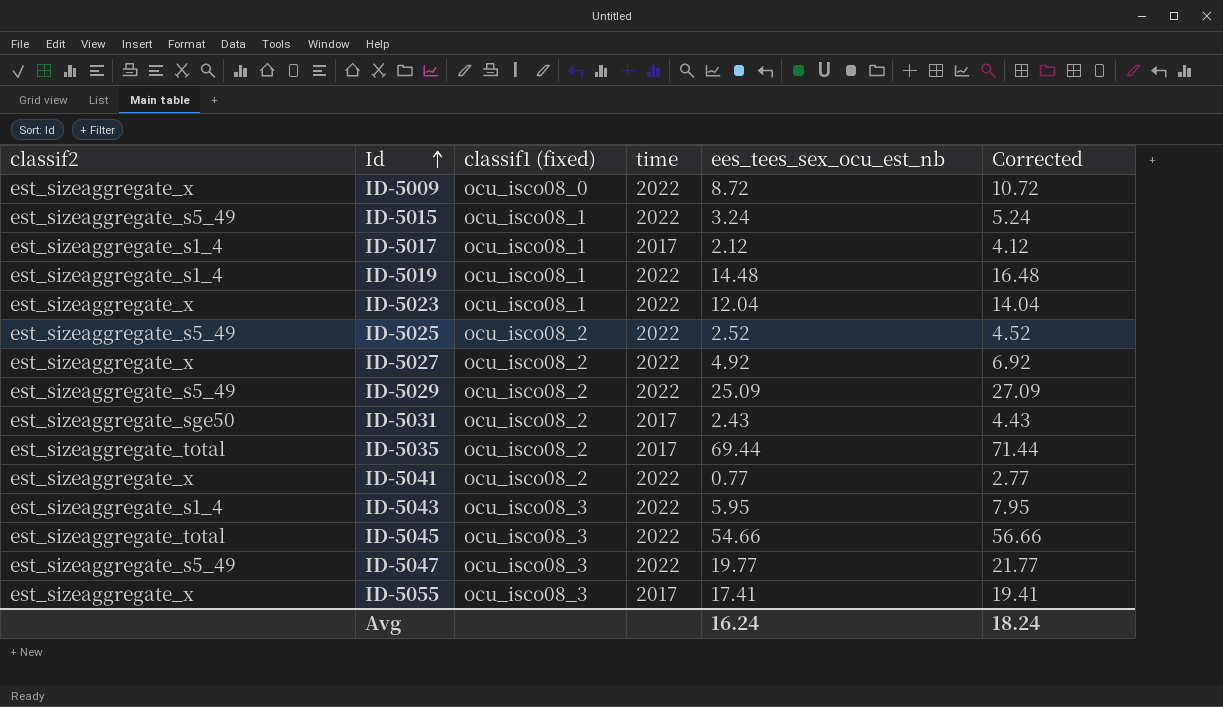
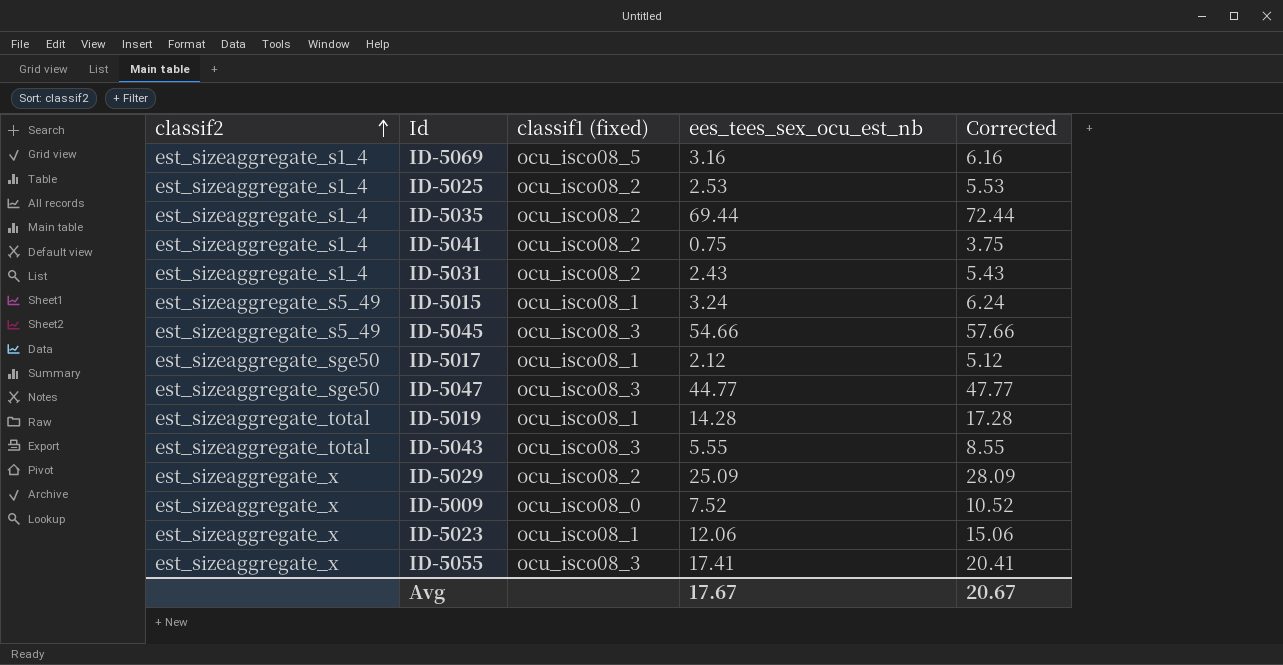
row order: Id ascending -> classif2 ascending
column time | position: 4 -> none
column Corrected | formula: [ees_tees_sex_ocu_est_nb] + 2 -> [ees_tees_sex_ocu_est_nb] + 3
row ID-5027: est_sizeaggregate_x | ocu_isco08_2 | 2022 | 4.92 | 6.92 -> none
row ID-5069: none -> est_sizeaggregate_s1_4 | ocu_isco08_5 | 3.16 | 6.16
ID-5025 | classif2: est_sizeaggregate_s5_49 -> est_sizeaggregate_s1_4
ID-5025 | ees_tees_sex_ocu_est_nb: 2.52 -> 2.53
ID-5035 | classif2: est_sizeaggregate_total -> est_sizeaggregate_s1_4
ID-5041 | classif2: est_sizeaggregate_x -> est_sizeaggregate_s1_4
ID-5041 | ees_tees_sex_ocu_est_nb: 0.77 -> 0.75
ID-5031 | classif2: est_sizeaggregate_sge50 -> est_sizeaggregate_s1_4
ID-5045 | classif2: est_sizeaggregate_total -> est_sizeaggregate_s5_49
ID-5017 | classif2: est_sizeaggregate_s1_4 -> est_sizeaggregate_sge50
ID-5047 | classif2: est_sizeaggregate_s5_49 -> est_sizeaggregate_sge50
ID-5047 | ees_tees_sex_ocu_est_nb: 19.77 -> 44.77
ID-5019 | classif2: est_sizeaggregate_s1_4 -> est_sizeaggregate_total
ID-5019 | ees_tees_sex_ocu_est_nb: 14.48 -> 14.28
ID-5043 | classif2: est_sizeaggregate_s1_4 -> est_sizeaggregate_total
ID-5043 | ees_tees_sex_ocu_est_nb: 5.95 -> 5.55
ID-5029 | classif2: est_sizeaggregate_s5_49 -> est_sizeaggregate_x
ID-5009 | ees_tees_sex_ocu_est_nb: 8.72 -> 7.52
ID-5023 | ees_tees_sex_ocu_est_nb: 12.04 -> 12.06
Avg | ees_tees_sex_ocu_est_nb: 16.24 -> 17.67
Avg | Corrected: 18.24 -> 20.67

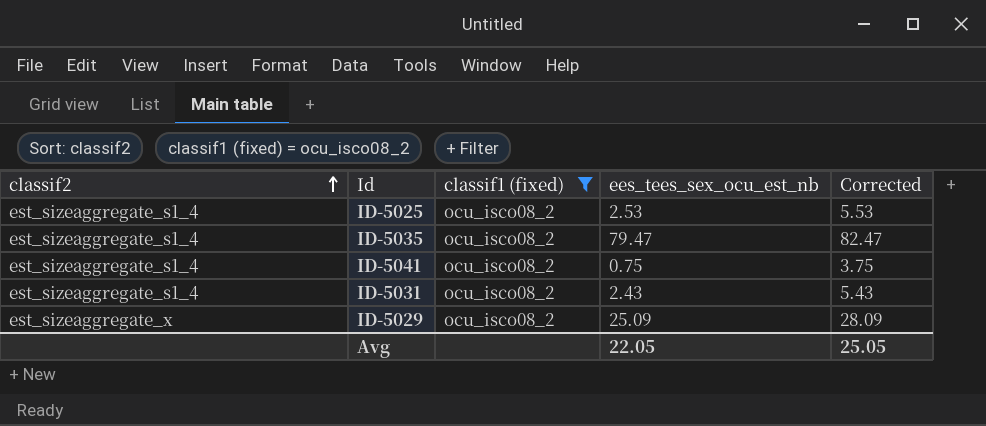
filter: none -> classif1 (fixed) = ocu_isco08_2
ID-5035 | ees_tees_sex_ocu_est_nb: 69.44 -> 79.47
ID-5035 | Corrected: 72.44 -> 82.47
Avg | ees_tees_sex_ocu_est_nb: 17.67 -> 22.05
Avg | Corrected: 20.67 -> 25.05

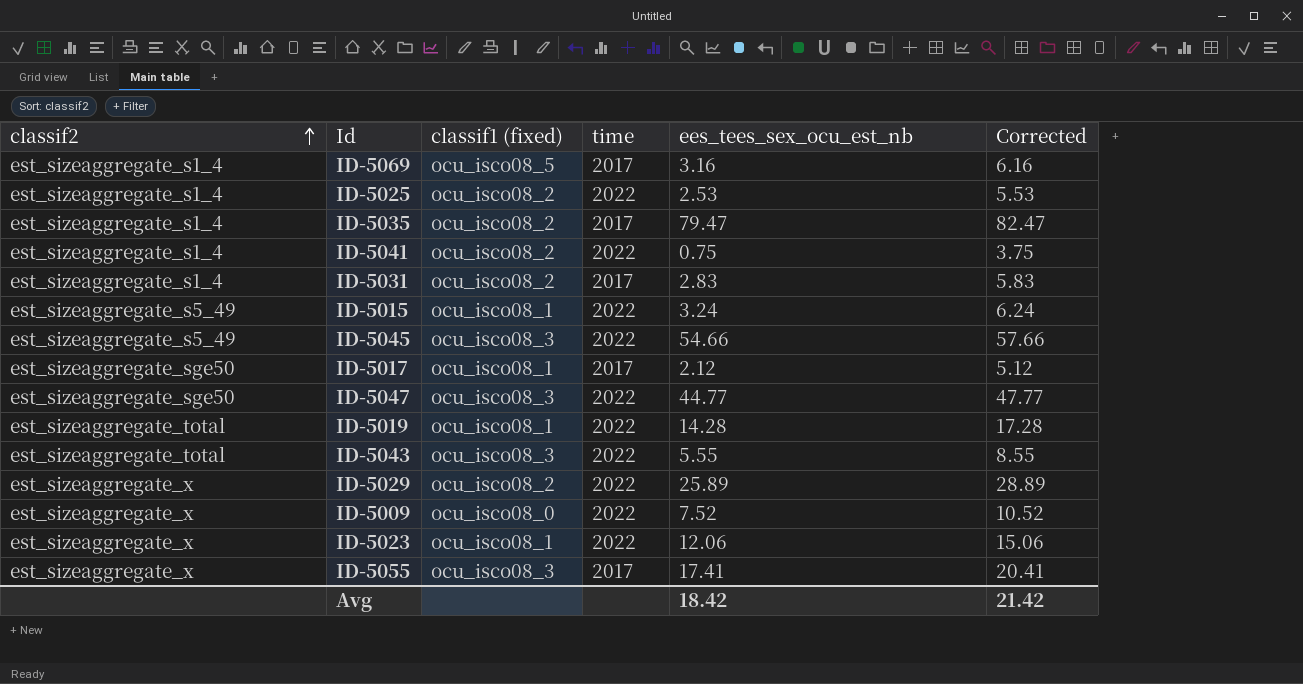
filter: classif1 (fixed) = ocu_isco08_2 -> none
column time | position: none -> 4
ID-5031 | ees_tees_sex_ocu_est_nb: 2.43 -> 2.83
ID-5031 | Corrected: 5.43 -> 5.83
ID-5029 | ees_tees_sex_ocu_est_nb: 25.09 -> 25.89
ID-5029 | Corrected: 28.09 -> 28.89
Avg | ees_tees_sex_ocu_est_nb: 22.05 -> 18.42
Avg | Corrected: 25.05 -> 21.42

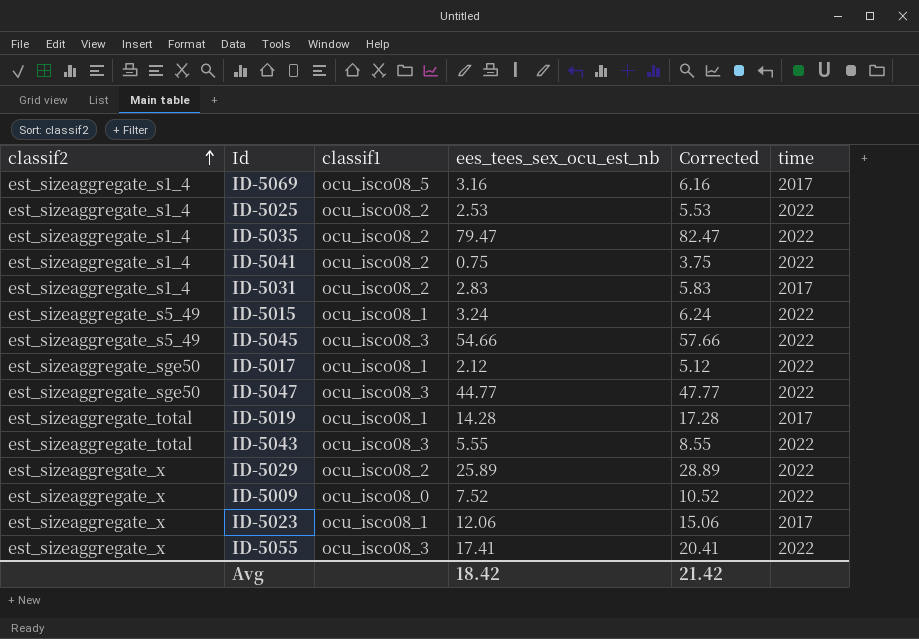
column name: classif1 (fixed) -> classif1
column time | position: 4 -> 6
ID-5035 | time: 2017 -> 2022
ID-5017 | time: 2017 -> 2022
ID-5019 | time: 2022 -> 2017
ID-5023 | time: 2022 -> 2017
ID-5055 | time: 2017 -> 2022

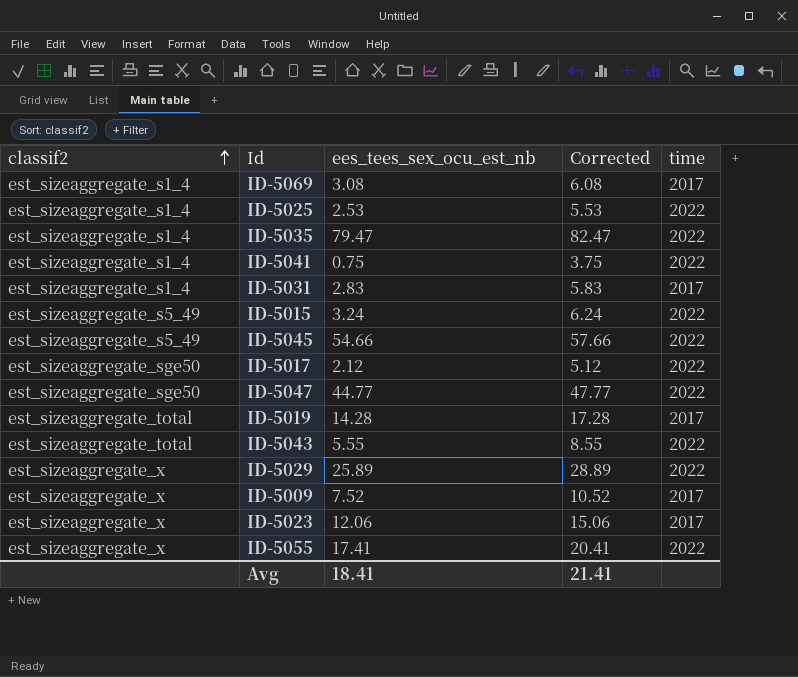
column classif1 | position: 3 -> none
ID-5069 | ees_tees_sex_ocu_est_nb: 3.16 -> 3.08
ID-5069 | Corrected: 6.16 -> 6.08
ID-5009 | time: 2022 -> 2017
Avg | ees_tees_sex_ocu_est_nb: 18.42 -> 18.41
Avg | Corrected: 21.42 -> 21.41

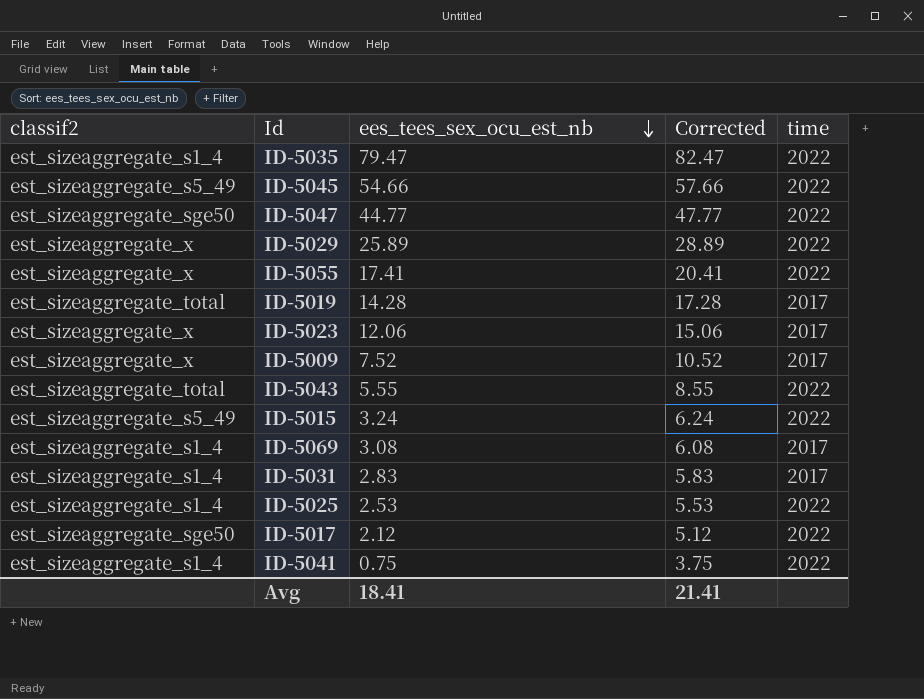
row order: classif2 ascending -> ees_tees_sex_ocu_est_nb descending

